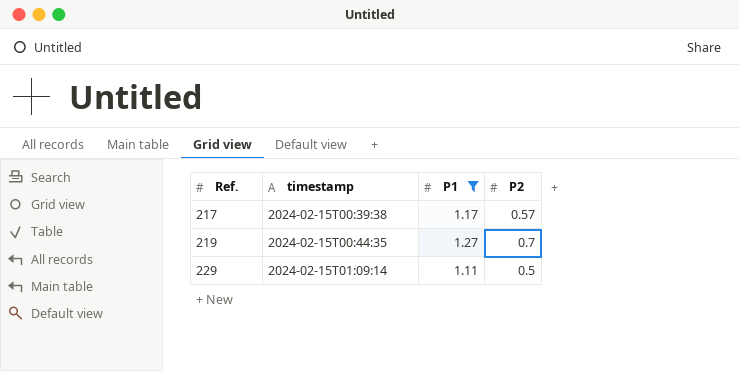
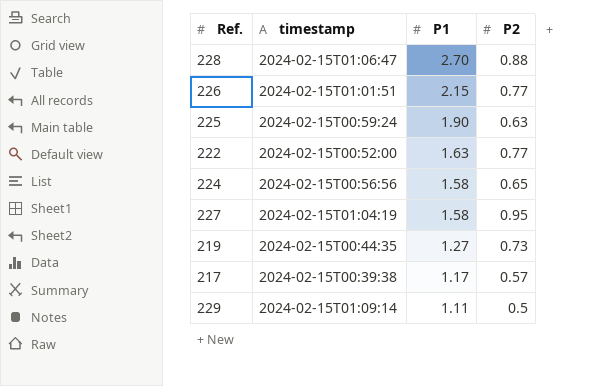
filter: P1 <= 1.27 -> none
row order: Ref. ascending -> P1 descending
219 | P2: 0.7 -> 0.73

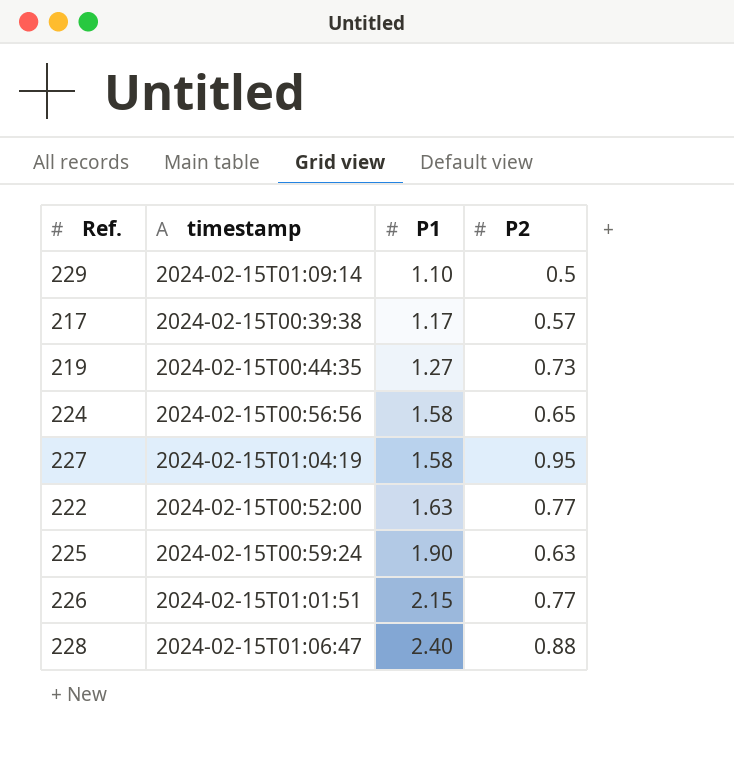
row order: P1 descending -> P1 ascending
229 | P1: 1.11 -> 1.10
228 | P1: 2.70 -> 2.40

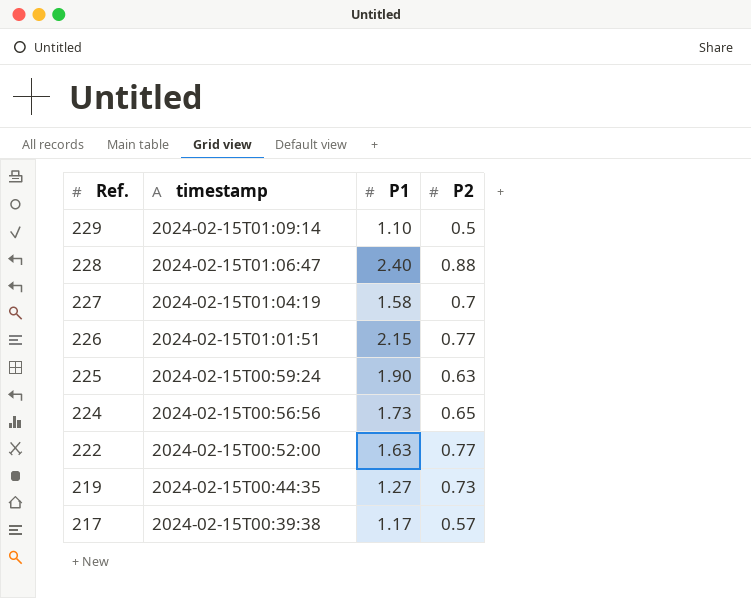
row order: P1 ascending -> Ref. descending
227 | P2: 0.95 -> 0.7
224 | P1: 1.58 -> 1.73

